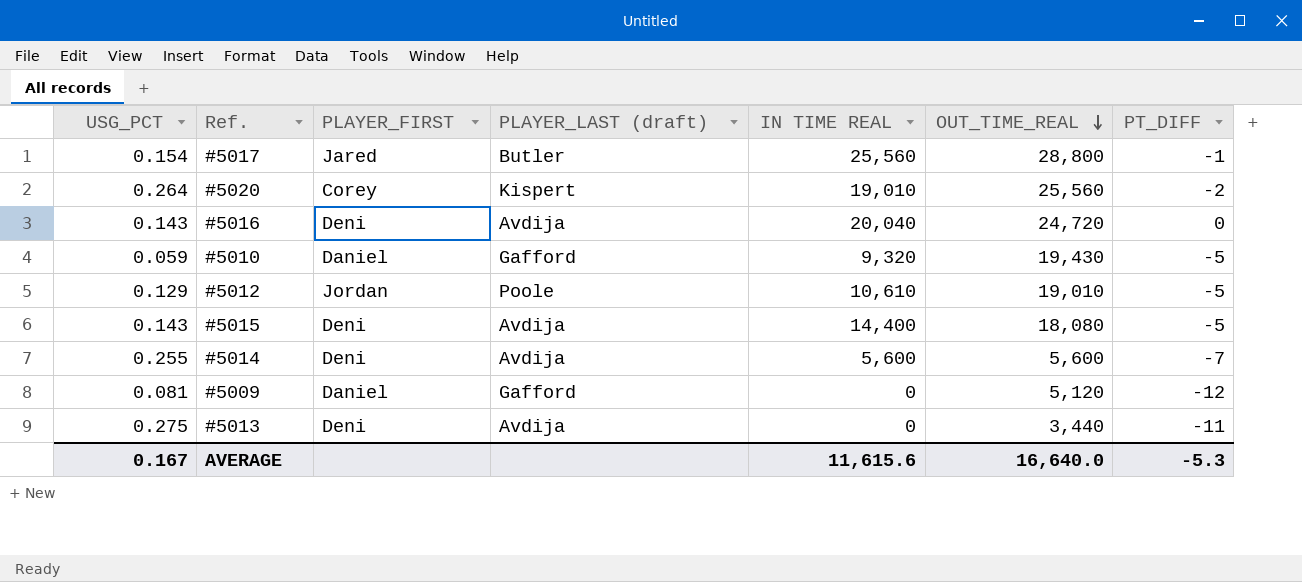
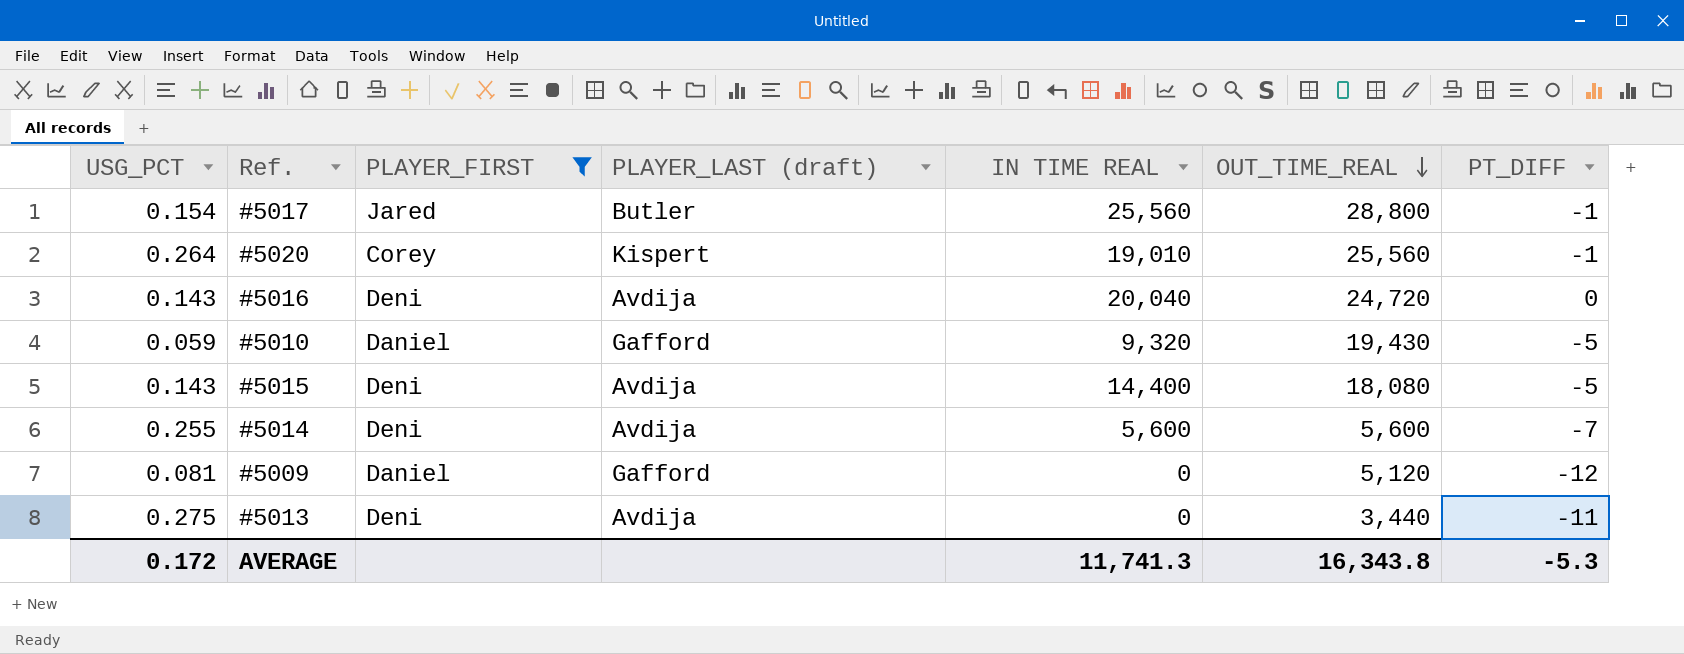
filter: none -> PLAYER_FIRST != Jordan
#5020 | PT_DIFF: -2 -> -1
AVERAGE | USG_PCT: 0.167 -> 0.172
AVERAGE | IN TIME REAL: 11,615.6 -> 11,741.3
AVERAGE | OUT_TIME_REAL: 16,640.0 -> 16,343.8

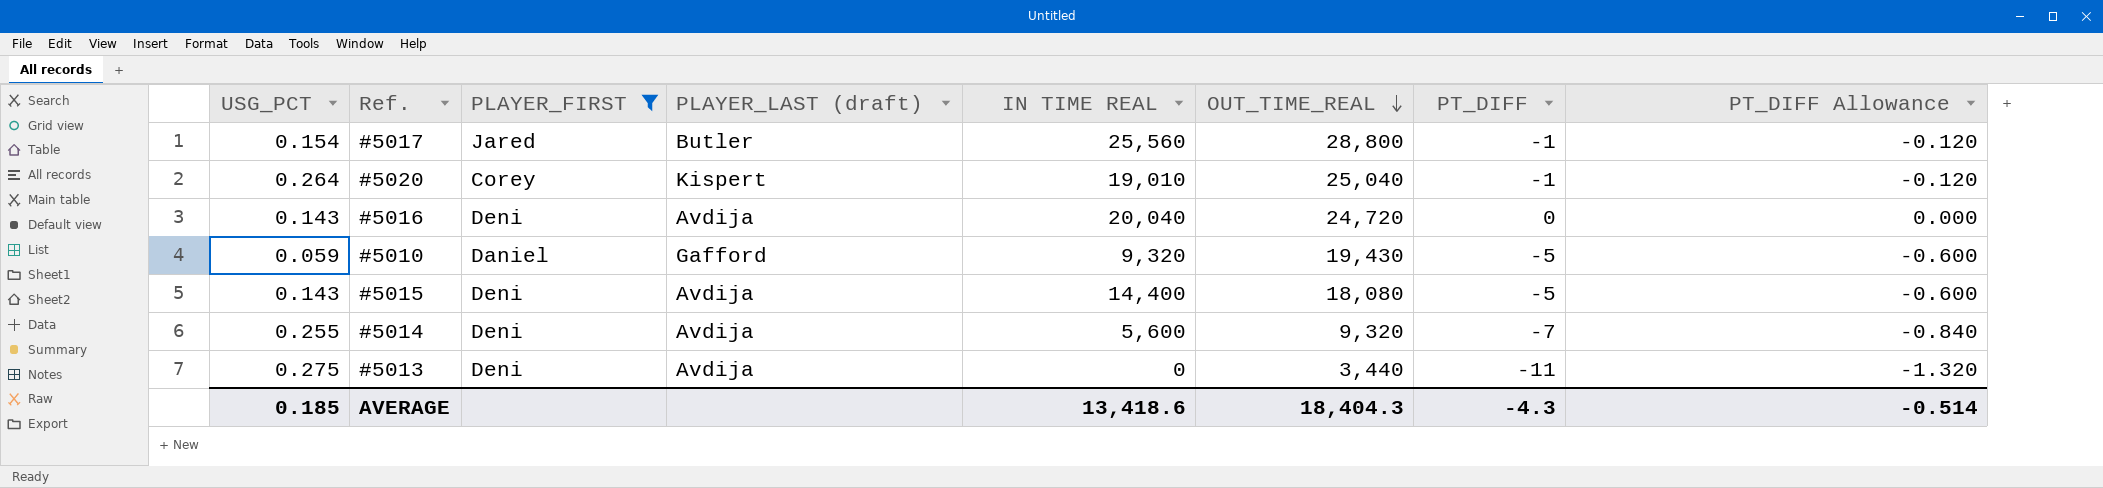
column PT_DIFF Allowance | formula: none -> [PT_DIFF] * 0.12
row #5009: 0.081 | Daniel | Gafford | 0 | 5,120 | -12 -> none
#5020 | OUT_TIME_REAL: 25,560 -> 25,040
#5014 | OUT_TIME_REAL: 5,600 -> 9,320
AVERAGE | USG_PCT: 0.172 -> 0.185
AVERAGE | IN TIME REAL: 11,741.3 -> 13,418.6
AVERAGE | OUT_TIME_REAL: 16,343.8 -> 18,404.3
AVERAGE | PT_DIFF: -5.3 -> -4.3

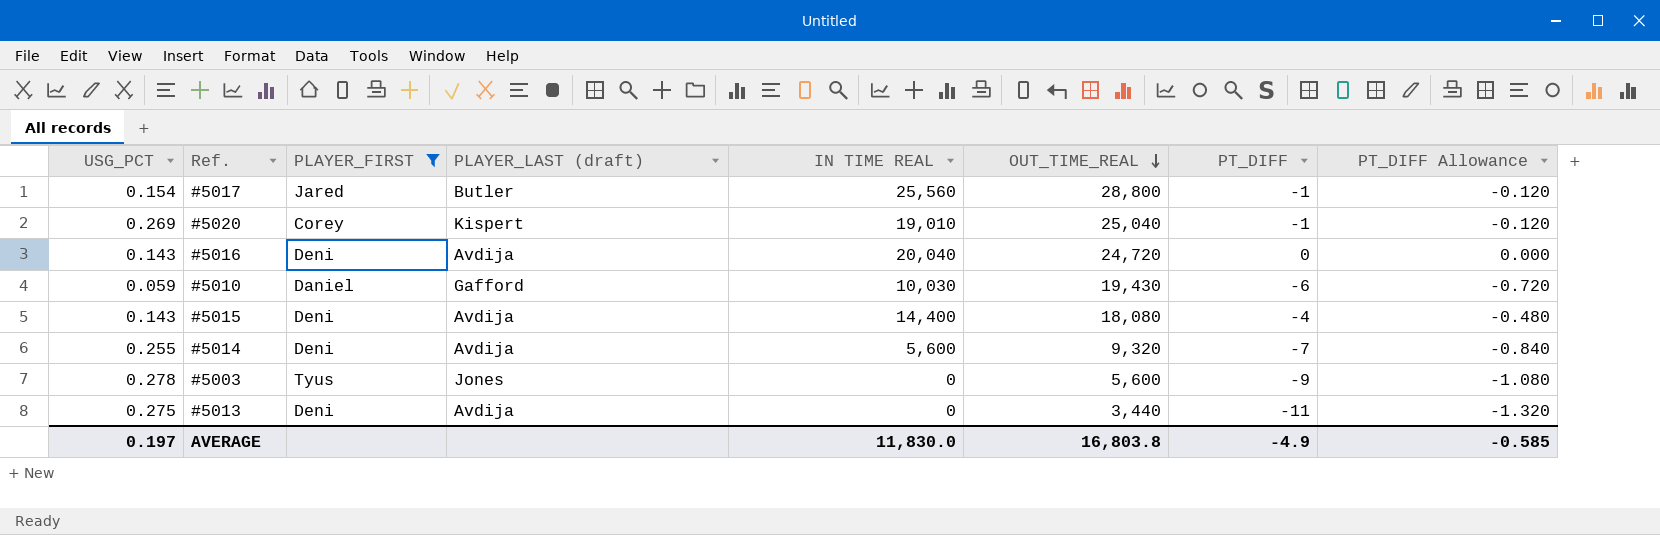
#5020 | USG_PCT: 0.264 -> 0.269
#5010 | IN TIME REAL: 9,320 -> 10,030
#5010 | PT_DIFF: -5 -> -6
#5010 | PT_DIFF Allowance: -0.600 -> -0.720
#5015 | PT_DIFF: -5 -> -4
#5015 | PT_DIFF Allowance: -0.600 -> -0.480
row #5003: none -> 0.278 | Tyus | Jones | 0 | 5,600 | -9 | -1.080
AVERAGE | USG_PCT: 0.185 -> 0.197
AVERAGE | IN TIME REAL: 13,418.6 -> 11,830.0
AVERAGE | OUT_TIME_REAL: 18,404.3 -> 16,803.8
AVERAGE | PT_DIFF: -4.3 -> -4.9
AVERAGE | PT_DIFF Allowance: -0.514 -> -0.585

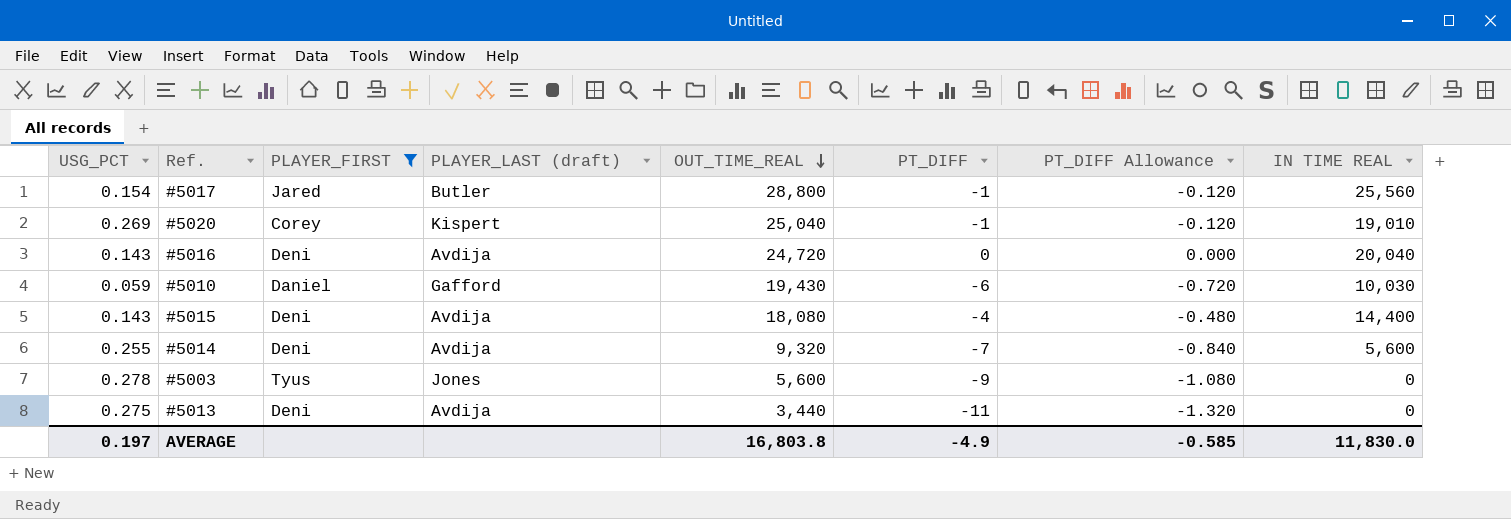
column IN TIME REAL | position: 5 -> 8

